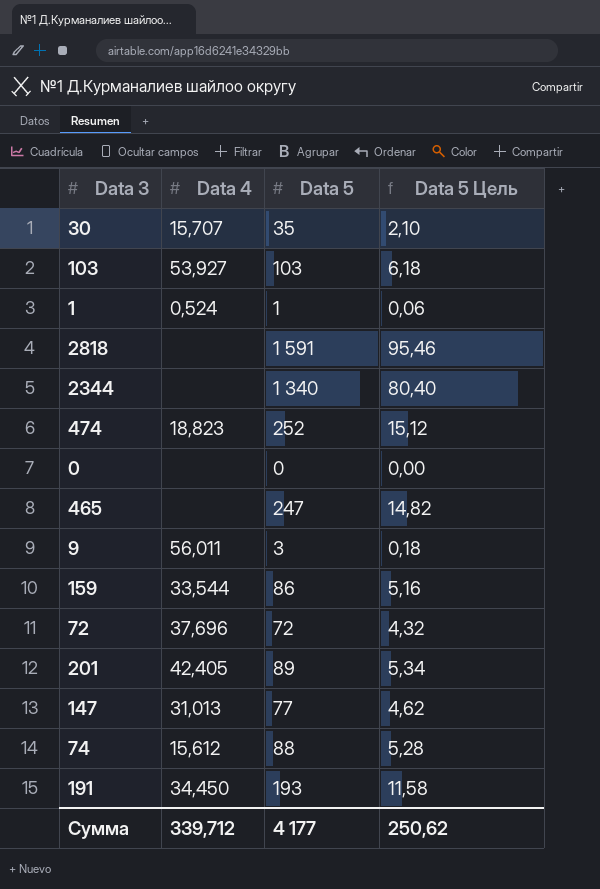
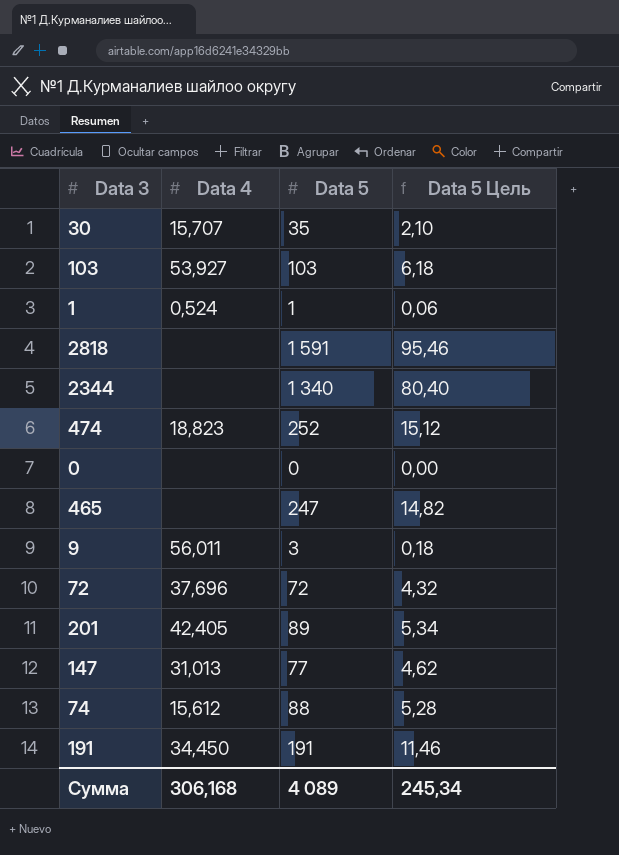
row 159: 33,544 | 86 | 5,16 -> none
191 | Data 5: 193 -> 191
191 | Data 5 Цель: 11,58 -> 11,46
Сумма | Data 4: 339,712 -> 306,168
Сумма | Data 5: 4 177 -> 4 089
Сумма | Data 5 Цель: 250,62 -> 245,34

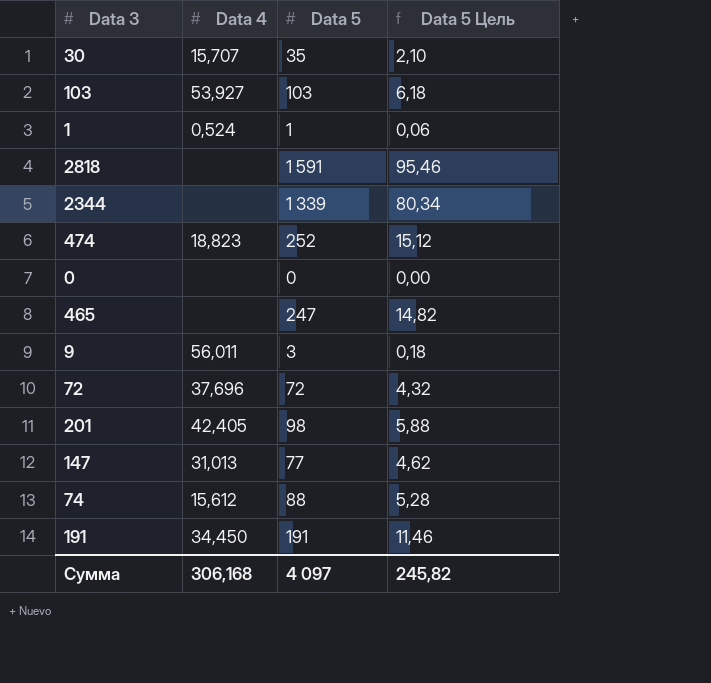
2344 | Data 5: 1 340 -> 1 339
2344 | Data 5 Цель: 80,40 -> 80,34
201 | Data 5: 89 -> 98
201 | Data 5 Цель: 5,34 -> 5,88
Сумма | Data 5: 4 089 -> 4 097
Сумма | Data 5 Цель: 245,34 -> 245,82

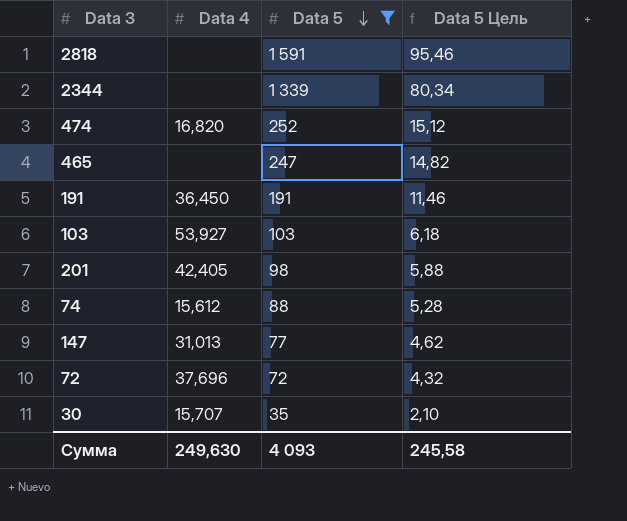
filter: none -> Data 5 >= 35
row order: none -> Data 5 descending
474 | Data 4: 18,823 -> 16,820
191 | Data 4: 34,450 -> 36,450
Сумма | Data 4: 306,168 -> 249,630
Сумма | Data 5: 4 097 -> 4 093
Сумма | Data 5 Цель: 245,82 -> 245,58

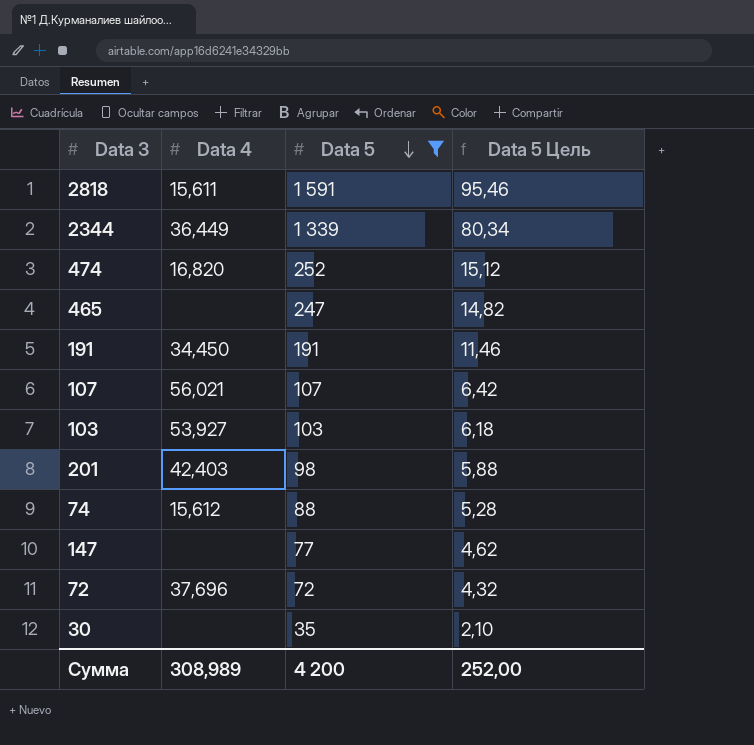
2818 | Data 4: none -> 15,611
2344 | Data 4: none -> 36,449
191 | Data 4: 36,450 -> 34,450
row 107: none -> 56,021 | 107 | 6,42
201 | Data 4: 42,405 -> 42,403
147 | Data 4: 31,013 -> none
30 | Data 4: 15,707 -> none
Сумма | Data 4: 249,630 -> 308,989
Сумма | Data 5: 4 093 -> 4 200
Сумма | Data 5 Цель: 245,58 -> 252,00

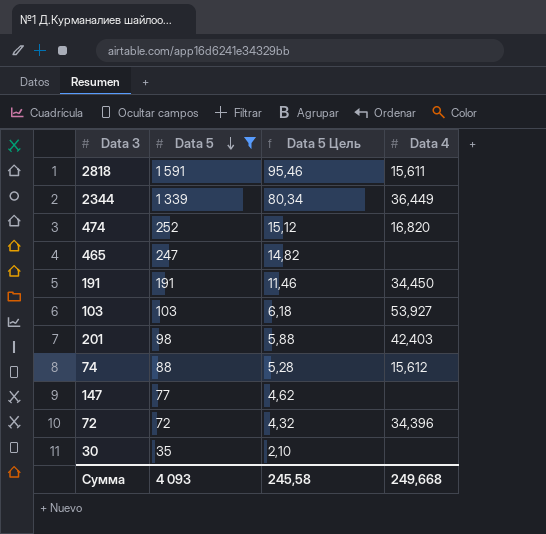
column Data 4 | position: 2 -> 4
row 107: 56,021 | 107 | 6,42 -> none
72 | Data 4: 37,696 -> 34,396
Сумма | Data 5: 4 200 -> 4 093
Сумма | Data 5 Цель: 252,00 -> 245,58
Сумма | Data 4: 308,989 -> 249,668

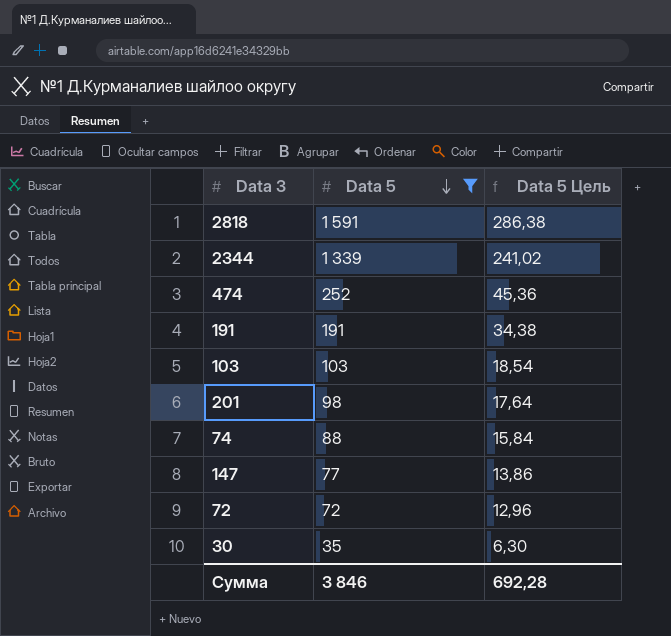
column Data 4 | position: 4 -> none
column Data 5 Цель | formula: [Data 5] * 0,06 -> [Data 5] * 0,18
row 465: 247 | 14,82 | none -> none
Сумма | Data 5: 4 093 -> 3 846
Сумма | Data 5 Цель: 245,58 -> 692,28

